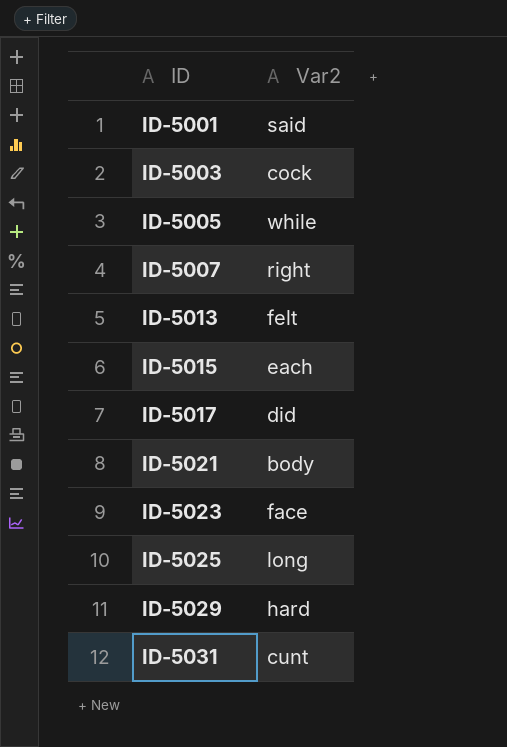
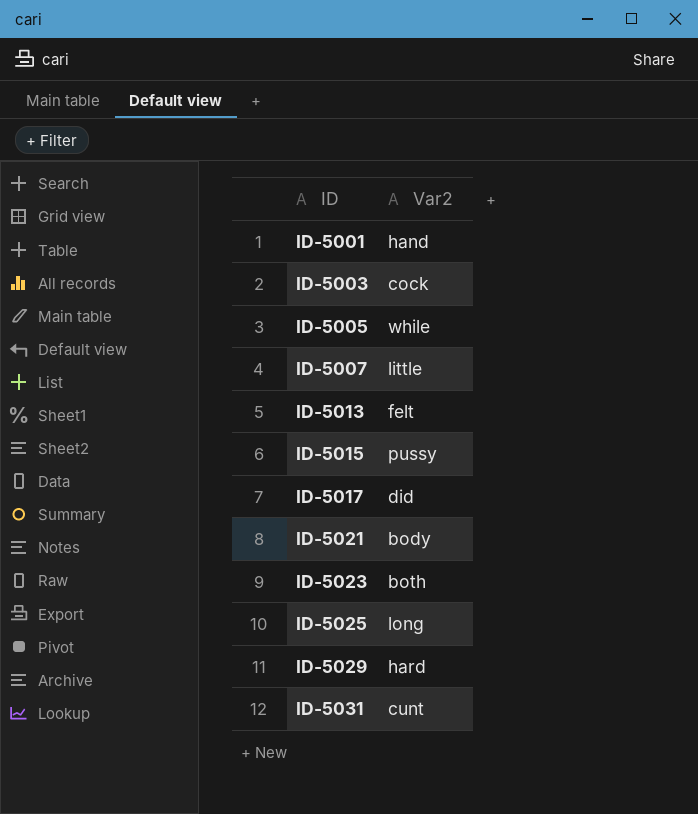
ID-5001 | Var2: said -> hand
ID-5007 | Var2: right -> little
ID-5015 | Var2: each -> pussy
ID-5023 | Var2: face -> both

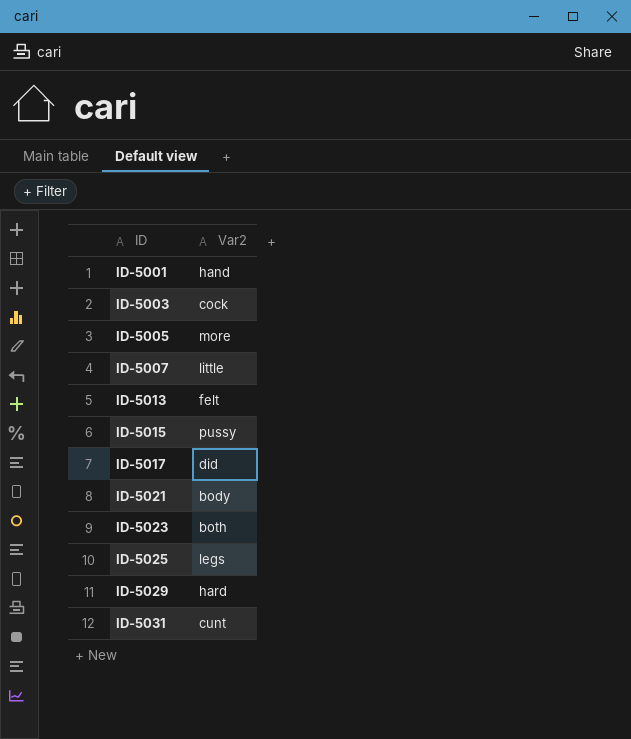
ID-5005 | Var2: while -> more
ID-5025 | Var2: long -> legs

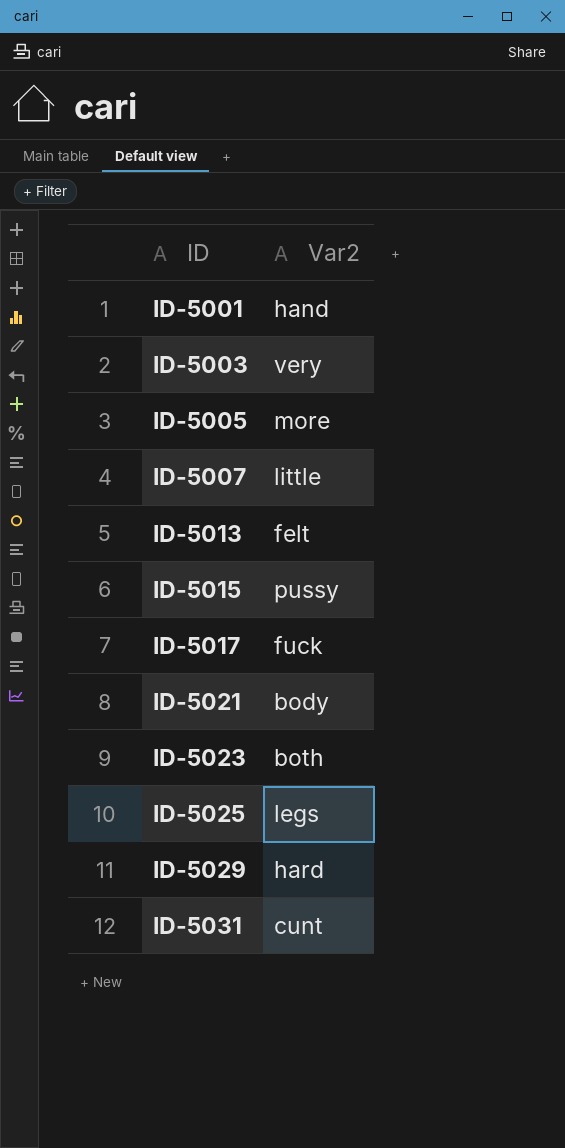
ID-5003 | Var2: cock -> very
ID-5017 | Var2: did -> fuck

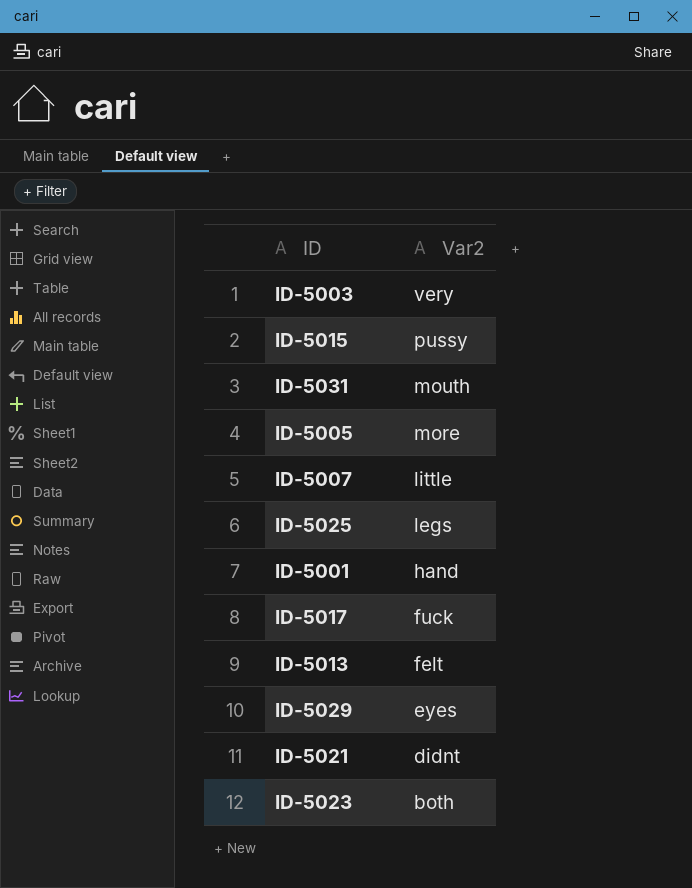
row order: ID ascending -> Var2 descending
ID-5031 | Var2: cunt -> mouth
ID-5029 | Var2: hard -> eyes
ID-5021 | Var2: body -> didnt

